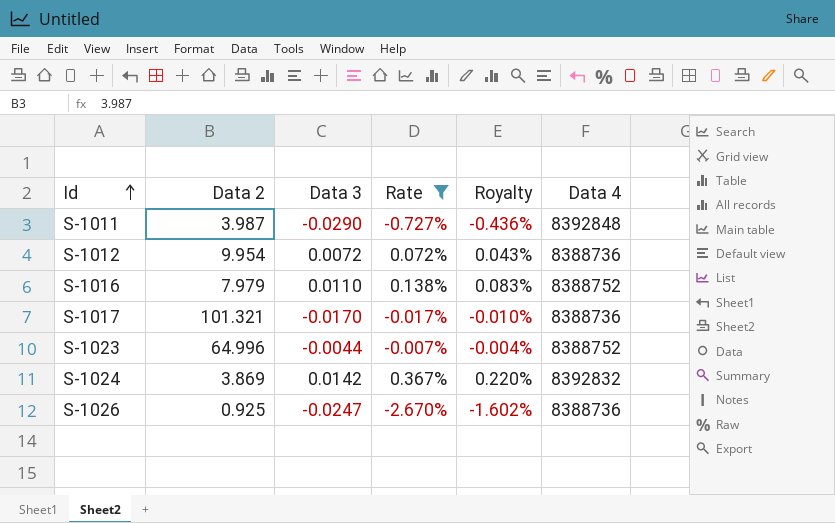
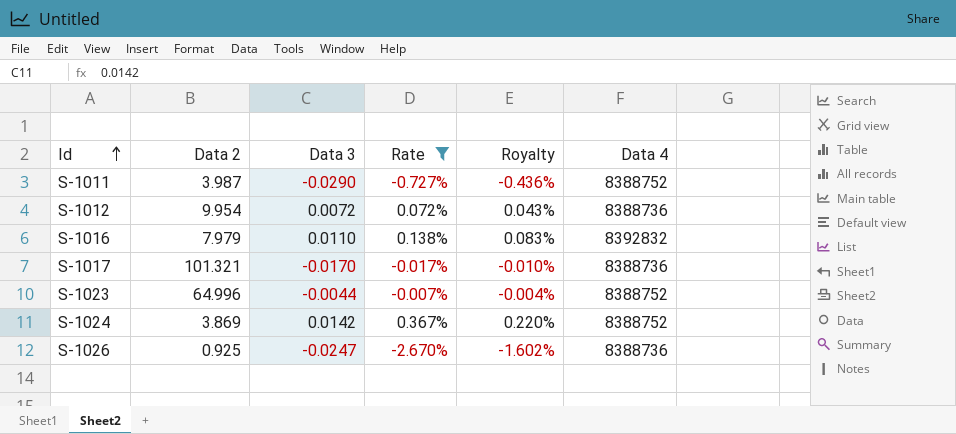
S-1011 | Data 4: 8392848 -> 8388752
S-1016 | Data 4: 8388752 -> 8392832
S-1024 | Data 4: 8392832 -> 8388752

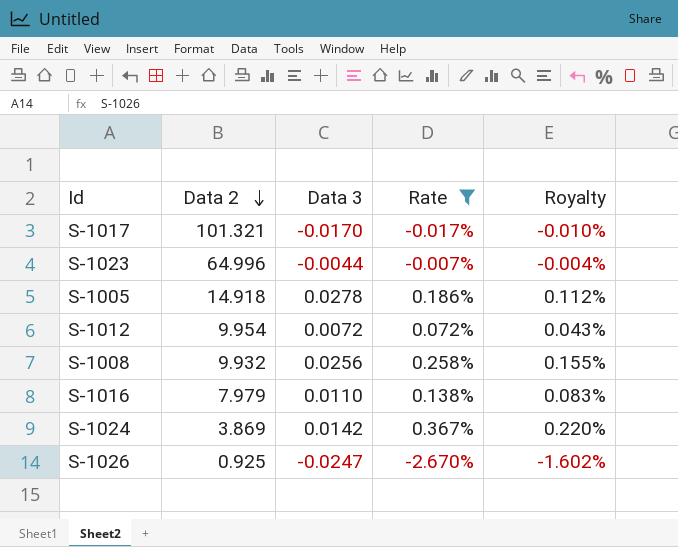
row order: Id ascending -> Data 2 descending
column Data 4 | position: 6 -> none
row S-1011: 3.987 | -0.0290 | -0.727% | -0.436% | 8388752 -> none
row S-1005: none -> 14.918 | 0.0278 | 0.186% | 0.112%
row S-1008: none -> 9.932 | 0.0256 | 0.258% | 0.155%

